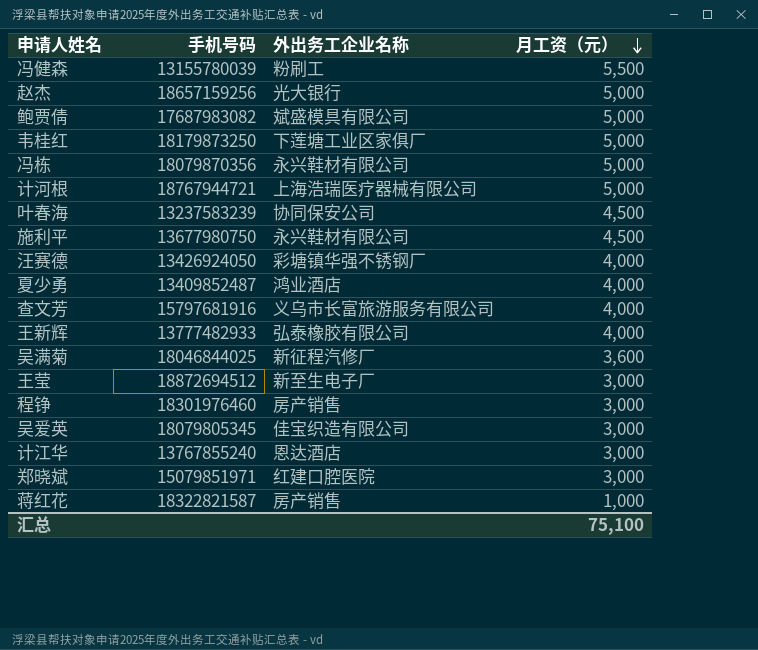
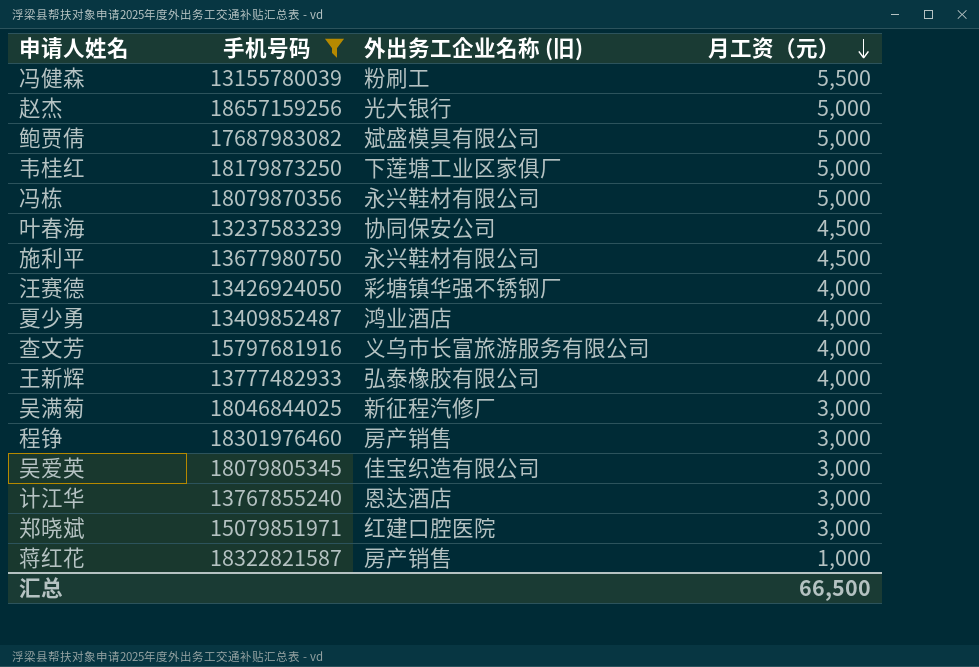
filter: none -> 手机号码 <= 18657159256
column name: 外出务工企业名称 -> 外出务工企业名称 (旧)
吴满菊 | 月工资（元）: 3,600 -> 3,000
汇总 | 月工资（元）: 75,100 -> 66,500

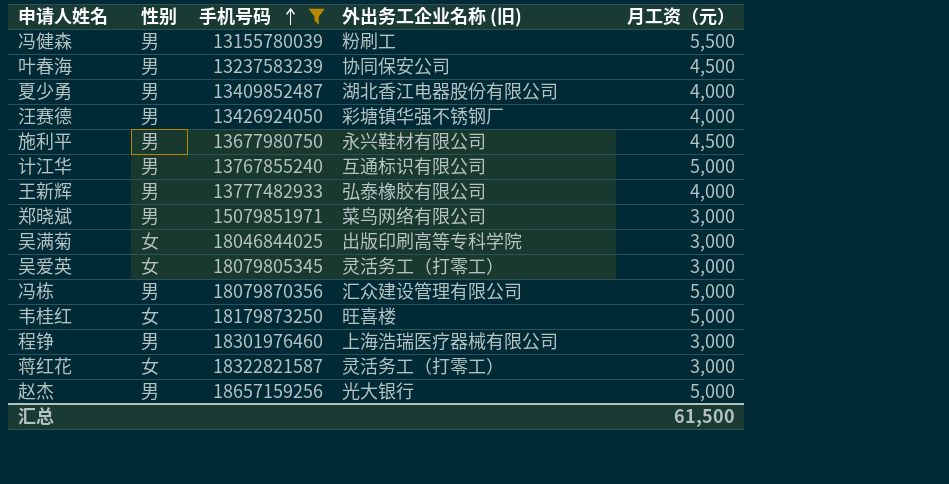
row order: 月工资（元） descending -> 手机号码 ascending
column 性别 | position: none -> 2
row 鲍贾倩: 17687983082 | 斌盛模具有限公司 | 5,000 -> none
row 查文芳: 15797681916 | 义乌市长富旅游服务有限公司 | 4,000 -> none
夏少勇 | 外出务工企业名称 (旧): 鸿业酒店 -> 湖北香江电器股份有限公司
计江华 | 外出务工企业名称 (旧): 恩达酒店 -> 互通标识有限公司
计江华 | 月工资（元）: 3,000 -> 5,000
郑晓斌 | 外出务工企业名称 (旧): 红建口腔医院 -> 菜鸟网络有限公司
吴满菊 | 外出务工企业名称 (旧): 新征程汽修厂 -> 出版印刷高等专科学院
吴爱英 | 外出务工企业名称 (旧): 佳宝织造有限公司 -> 灵活务工（打零工）
冯栋 | 外出务工企业名称 (旧): 永兴鞋材有限公司 -> 汇众建设管理有限公司
韦桂红 | 外出务工企业名称 (旧): 下莲塘工业区家俱厂 -> 旺喜楼
程铮 | 外出务工企业名称 (旧): 房产销售 -> 上海浩瑞医疗器械有限公司
蒋红花 | 外出务工企业名称 (旧): 房产销售 -> 灵活务工（打零工）
蒋红花 | 月工资（元）: 1,000 -> 3,000
汇总 | 月工资（元）: 66,500 -> 61,500

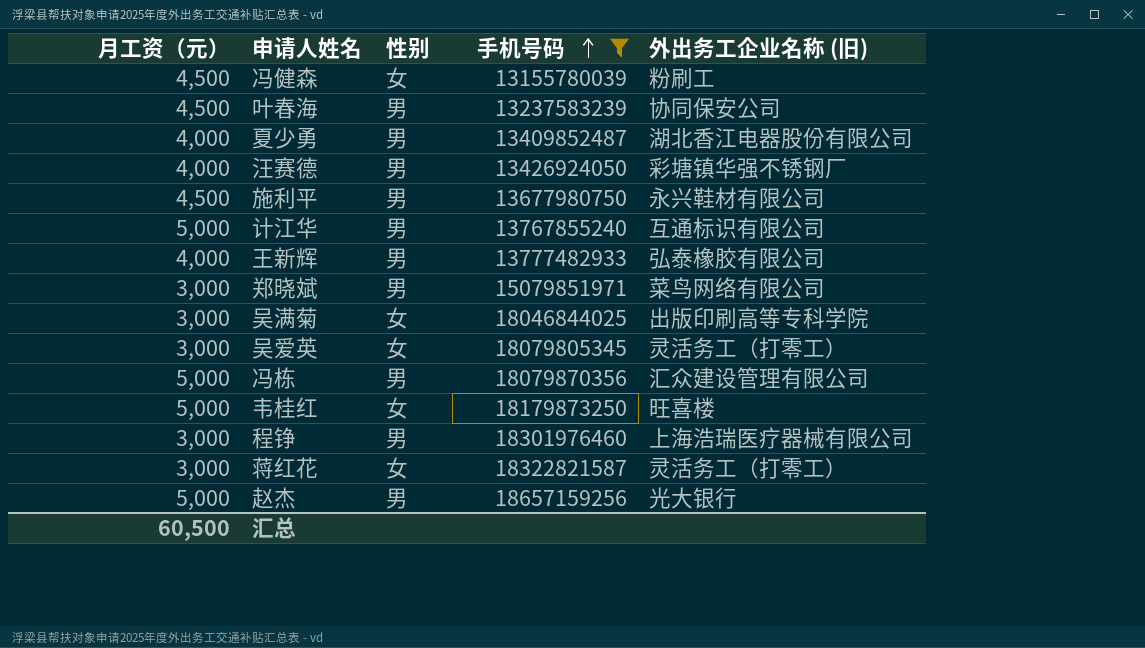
column 月工资（元） | position: 5 -> 1
冯健森 | 月工资（元）: 5,500 -> 4,500
冯健森 | 性别: 男 -> 女
汇总 | 月工资（元）: 61,500 -> 60,500

